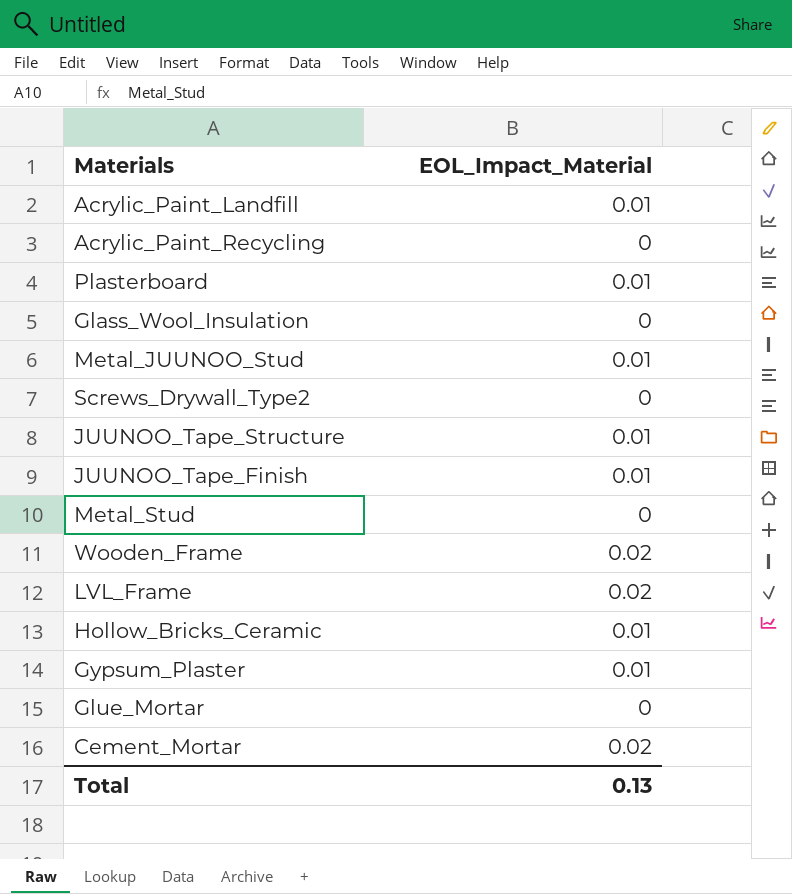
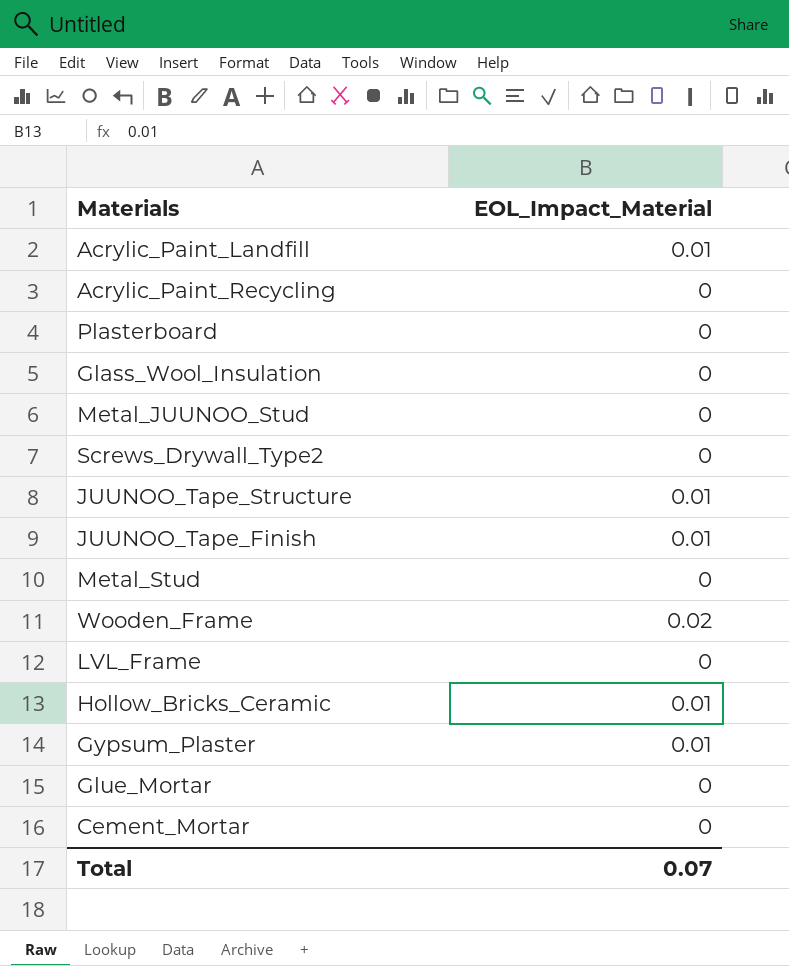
Plasterboard | EOL_Impact_Material: 0.01 -> 0
Metal_JUUNOO_Stud | EOL_Impact_Material: 0.01 -> 0
LVL_Frame | EOL_Impact_Material: 0.02 -> 0
Cement_Mortar | EOL_Impact_Material: 0.02 -> 0
Total | EOL_Impact_Material: 0.13 -> 0.07

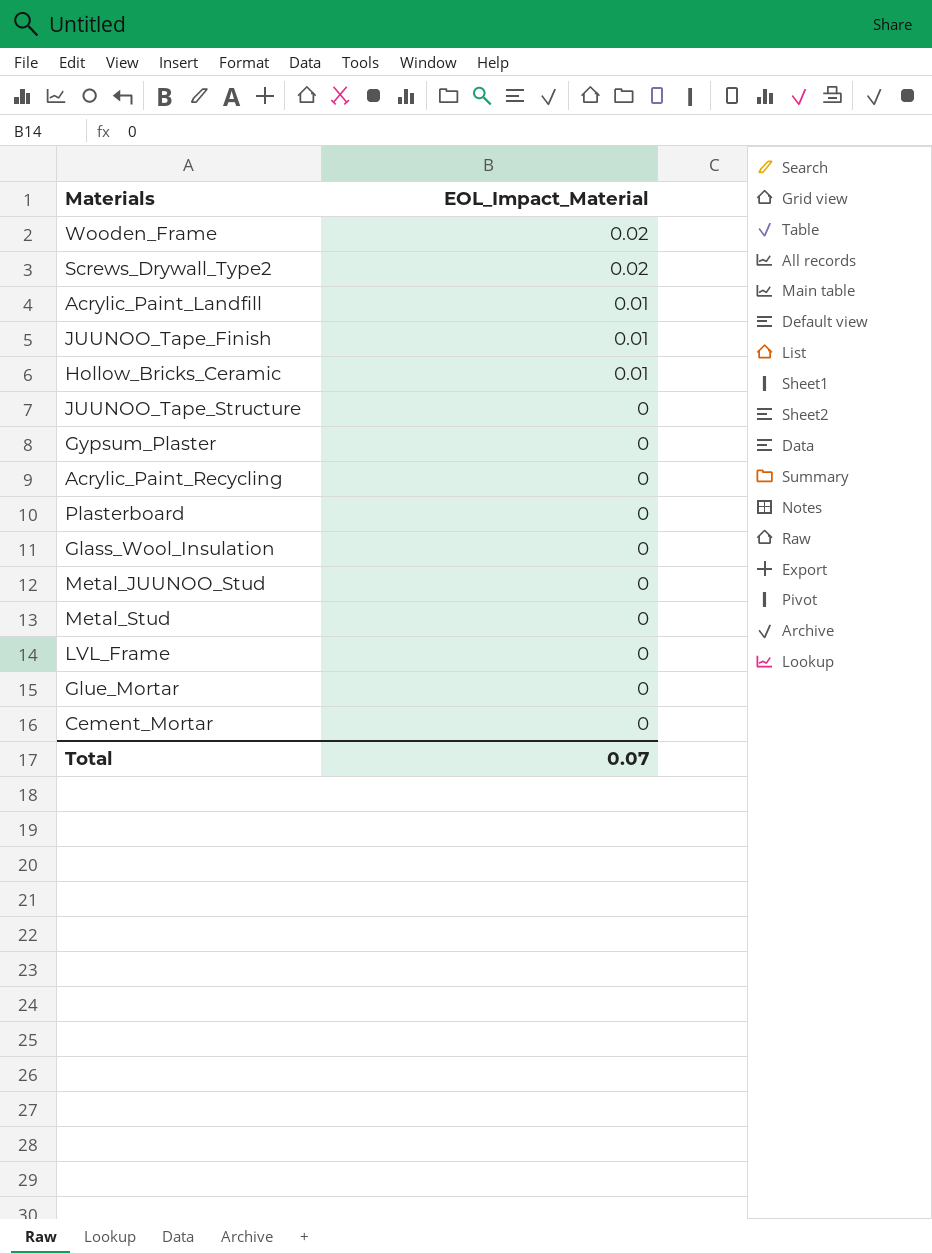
row order: none -> EOL_Impact_Material descending
Screws_Drywall_Type2 | EOL_Impact_Material: 0 -> 0.02
JUUNOO_Tape_Structure | EOL_Impact_Material: 0.01 -> 0
Gypsum_Plaster | EOL_Impact_Material: 0.01 -> 0

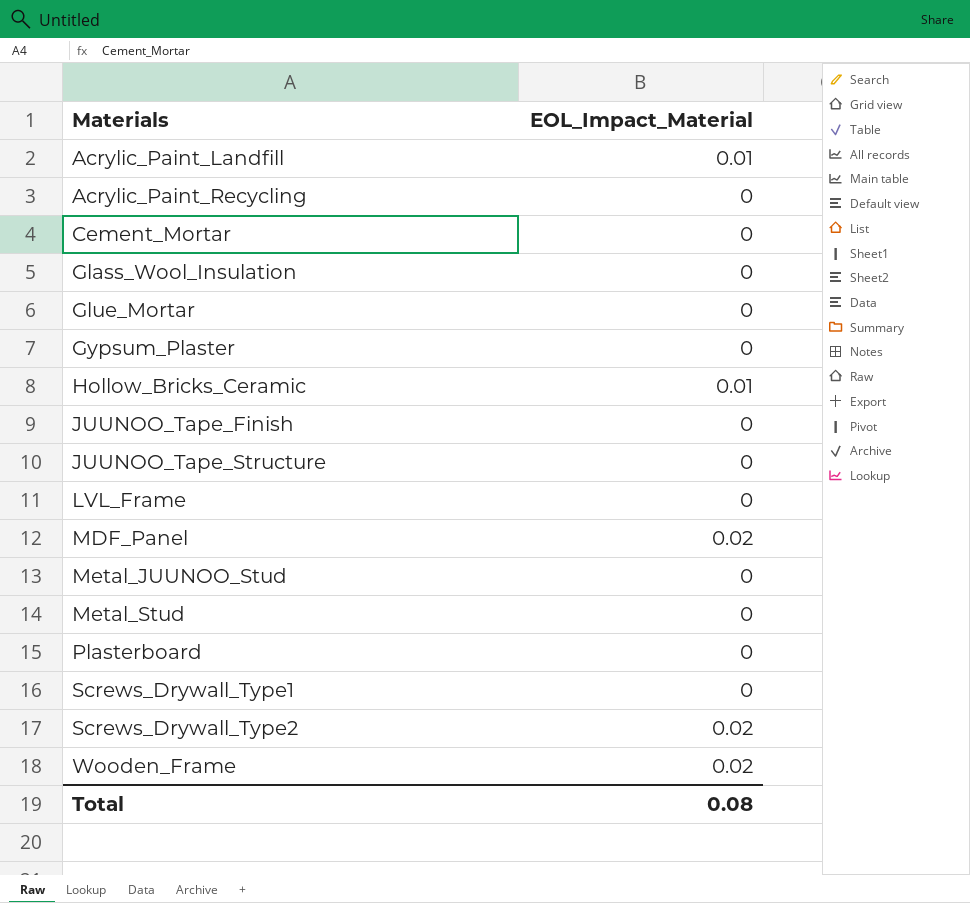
row order: EOL_Impact_Material descending -> Materials ascending
JUUNOO_Tape_Finish | EOL_Impact_Material: 0.01 -> 0
row MDF_Panel: none -> 0.02
row Screws_Drywall_Type1: none -> 0
Total | EOL_Impact_Material: 0.07 -> 0.08

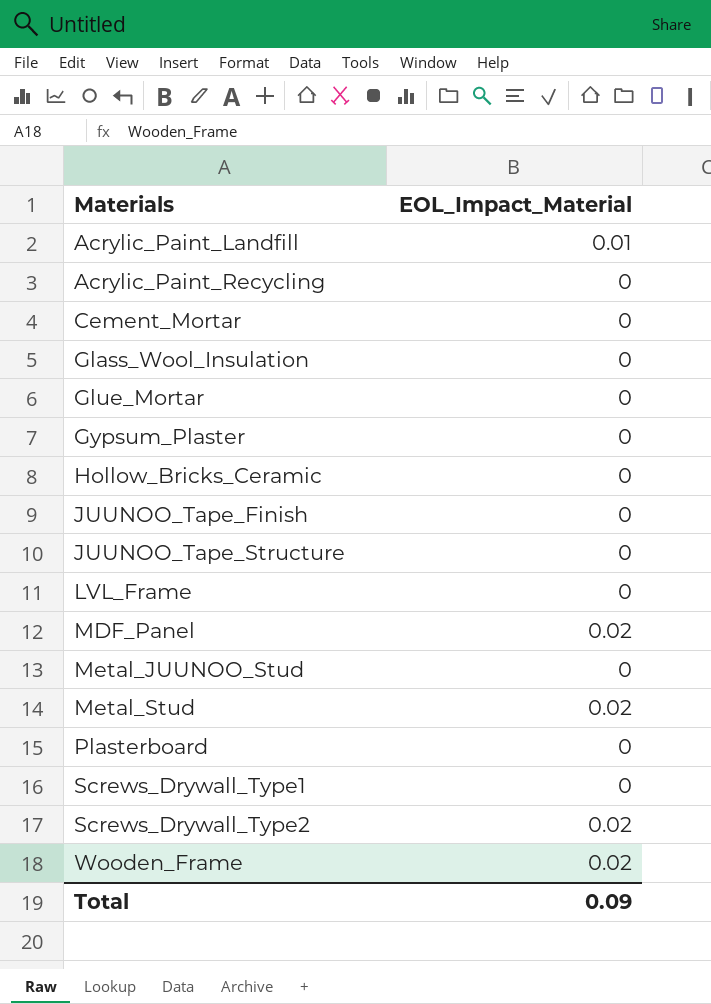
Hollow_Bricks_Ceramic | EOL_Impact_Material: 0.01 -> 0
Metal_Stud | EOL_Impact_Material: 0 -> 0.02
Total | EOL_Impact_Material: 0.08 -> 0.09

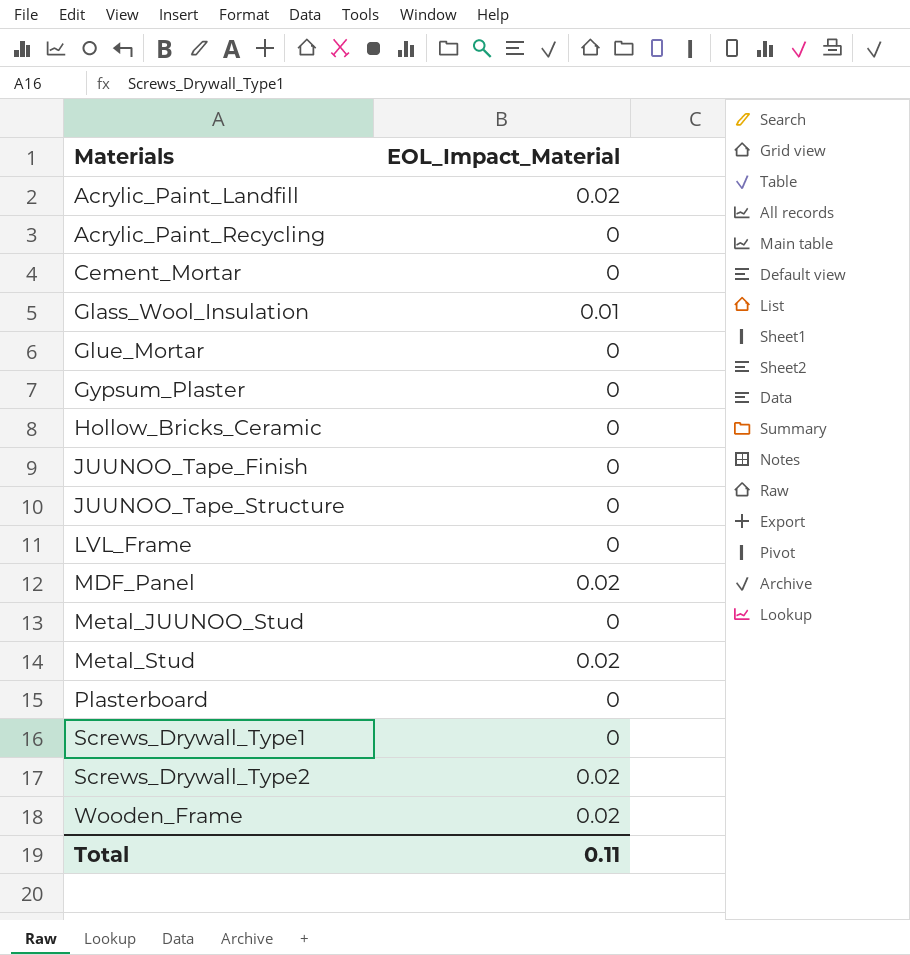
Acrylic_Paint_Landfill | EOL_Impact_Material: 0.01 -> 0.02
Glass_Wool_Insulation | EOL_Impact_Material: 0 -> 0.01
Total | EOL_Impact_Material: 0.09 -> 0.11

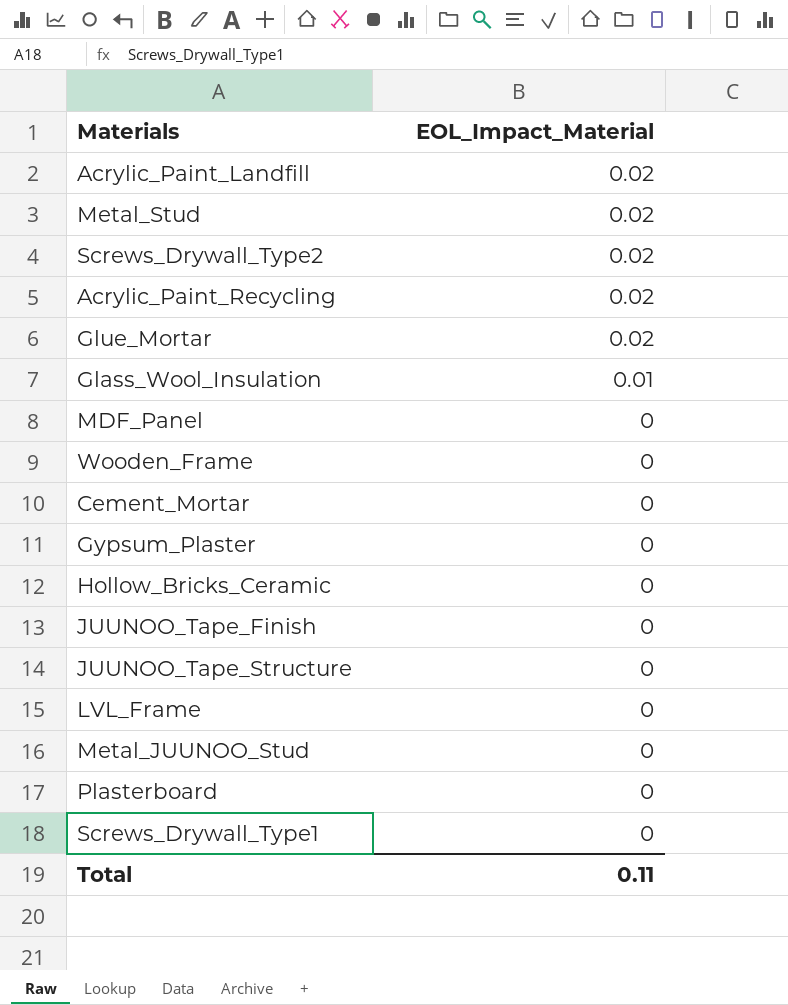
row order: Materials ascending -> EOL_Impact_Material descending
Acrylic_Paint_Recycling | EOL_Impact_Material: 0 -> 0.02
Glue_Mortar | EOL_Impact_Material: 0 -> 0.02
MDF_Panel | EOL_Impact_Material: 0.02 -> 0
Wooden_Frame | EOL_Impact_Material: 0.02 -> 0

